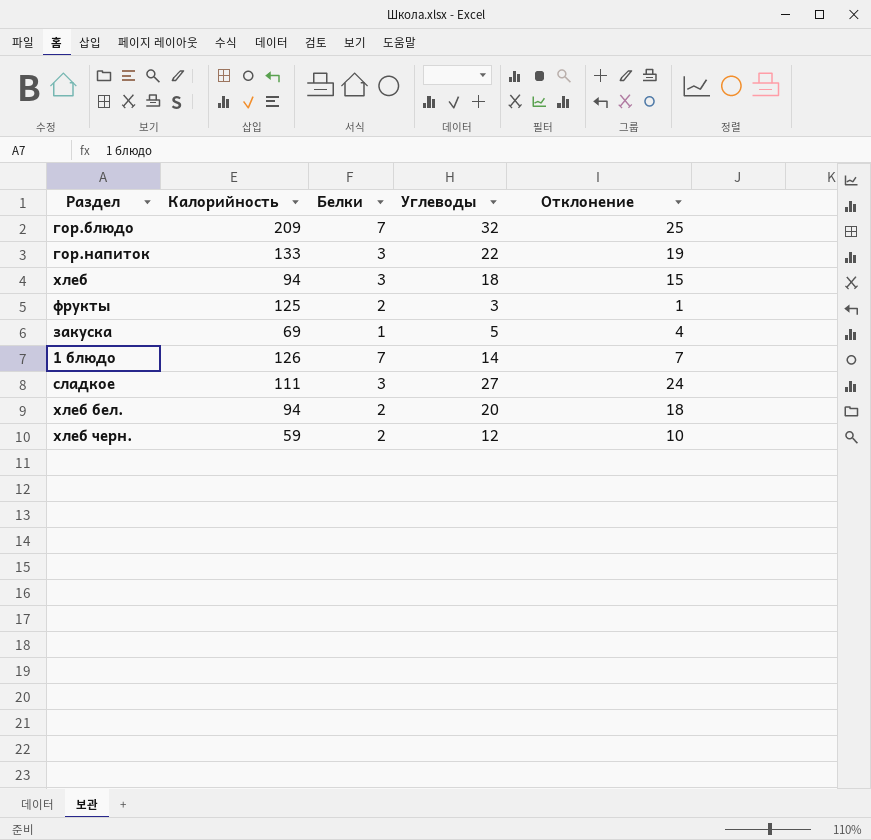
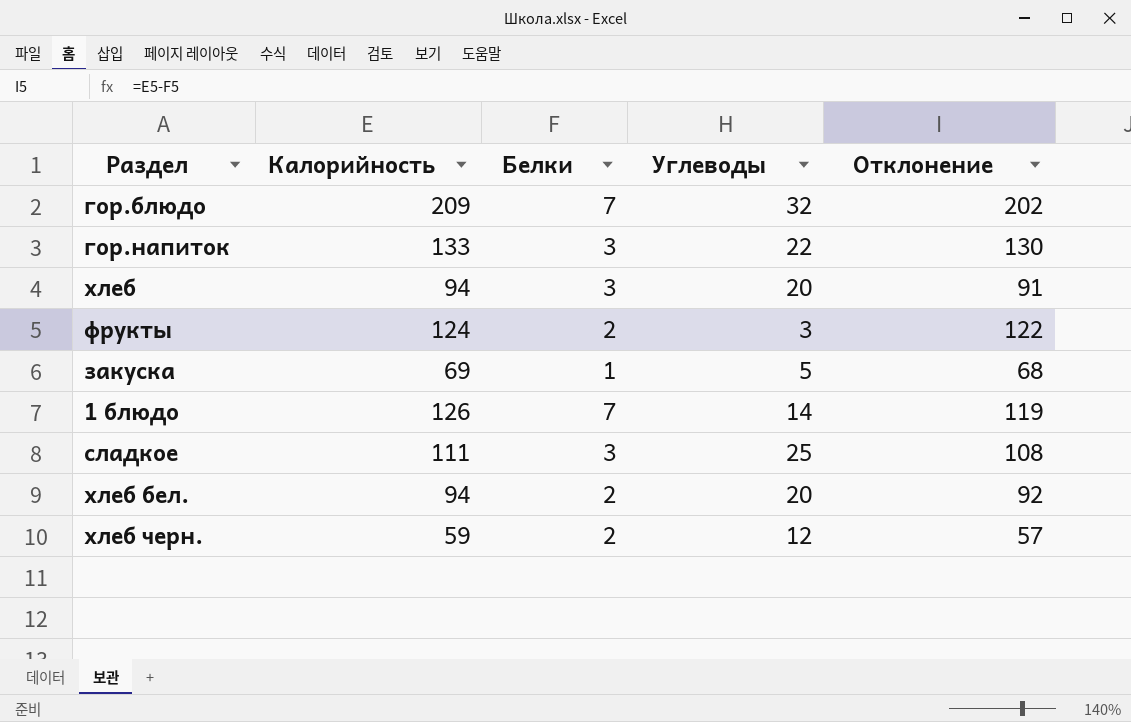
column Отклонение | formula: [Углеводы] - [Белки] -> [Калорийность] - [Белки]
хлеб | Углеводы: 18 -> 20
фрукты | Калорийность: 125 -> 124
сладкое | Углеводы: 27 -> 25

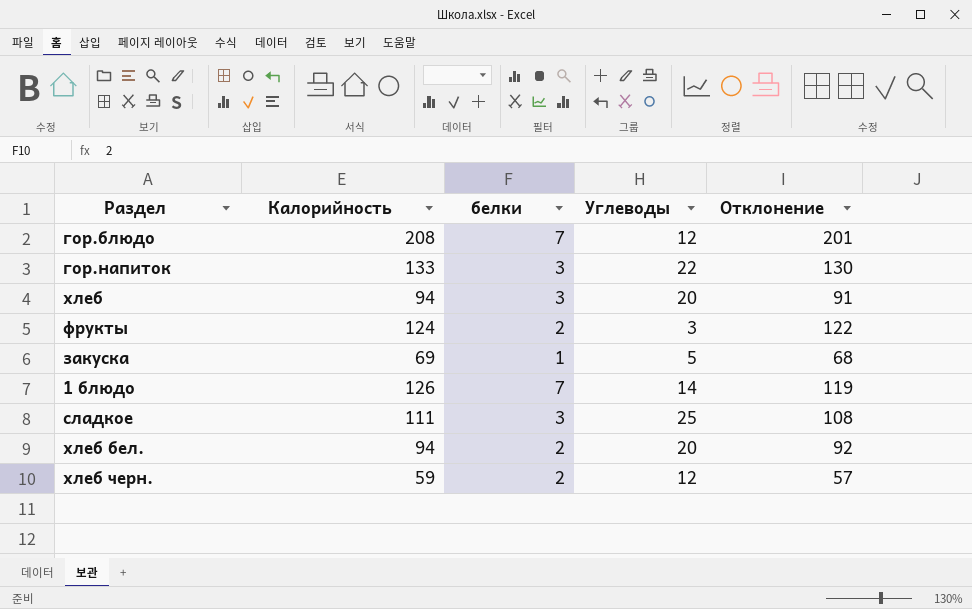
column name: Белки -> белки
гор.блюдо | Калорийность: 209 -> 208
гор.блюдо | Углеводы: 32 -> 12
гор.блюдо | Отклонение: 202 -> 201

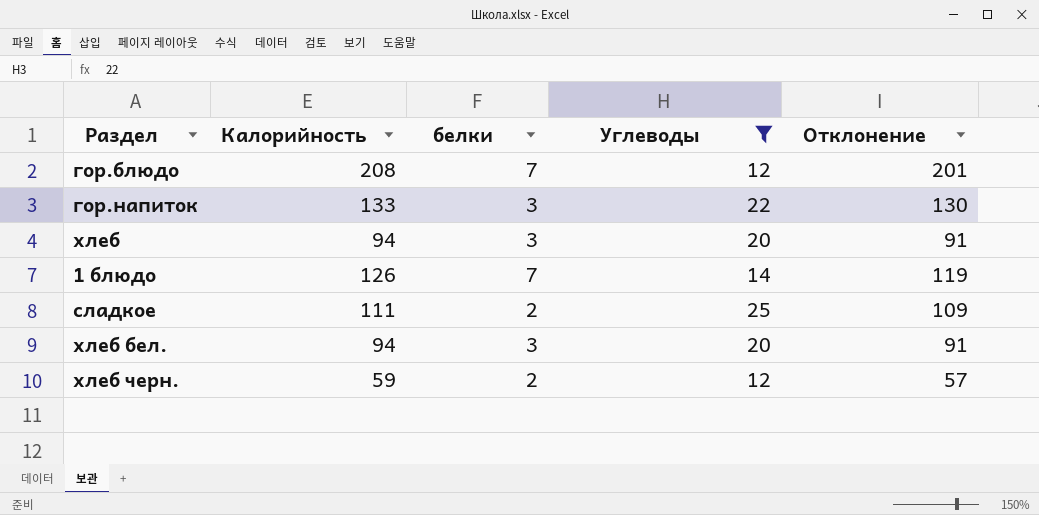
filter: none -> Углеводы >= 12
сладкое | белки: 3 -> 2
сладкое | Отклонение: 108 -> 109
хлеб бел. | белки: 2 -> 3
хлеб бел. | Отклонение: 92 -> 91

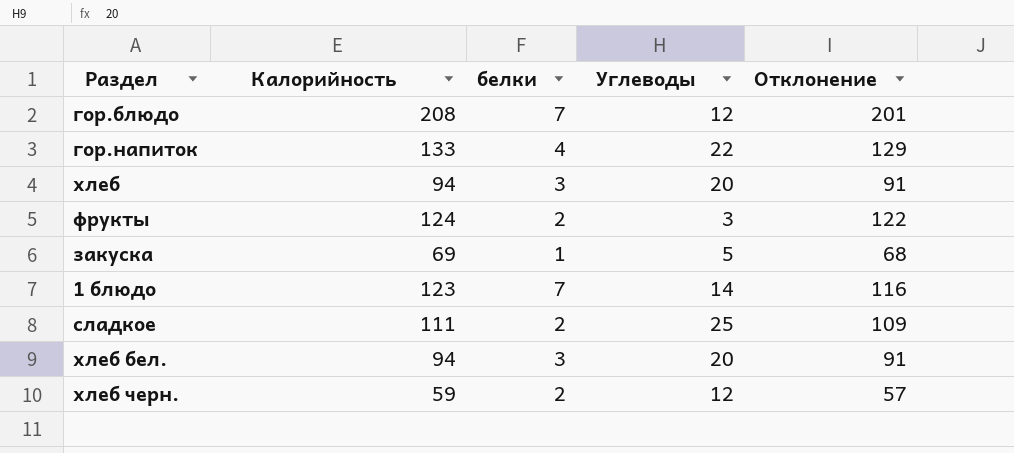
filter: Углеводы >= 12 -> none
гор.напиток | белки: 3 -> 4
гор.напиток | Отклонение: 130 -> 129
1 блюдо | Калорийность: 126 -> 123
1 блюдо | Отклонение: 119 -> 116

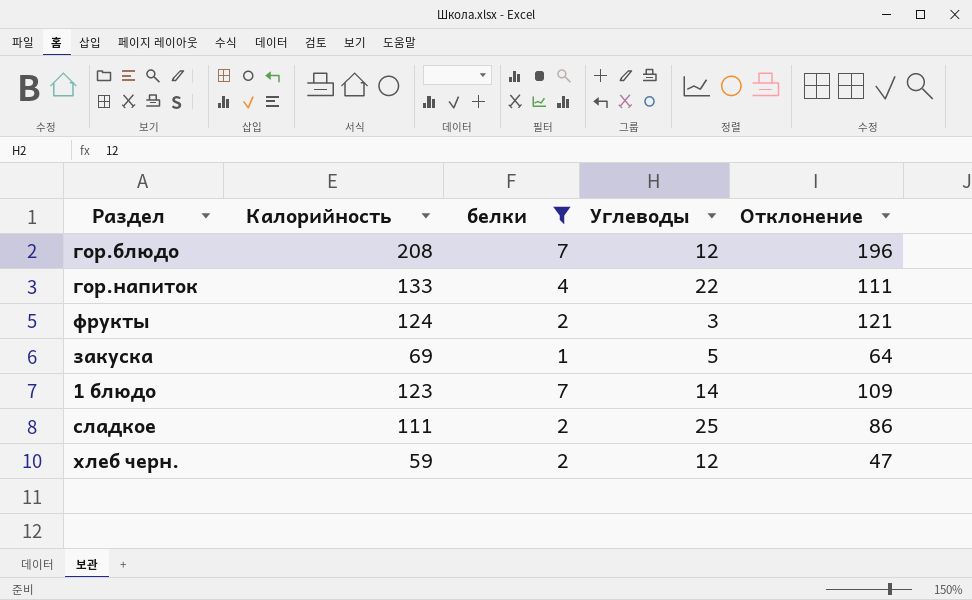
filter: none -> белки != 3
column Отклонение | formula: [Калорийность] - [белки] -> [Калорийность] - [Углеводы]

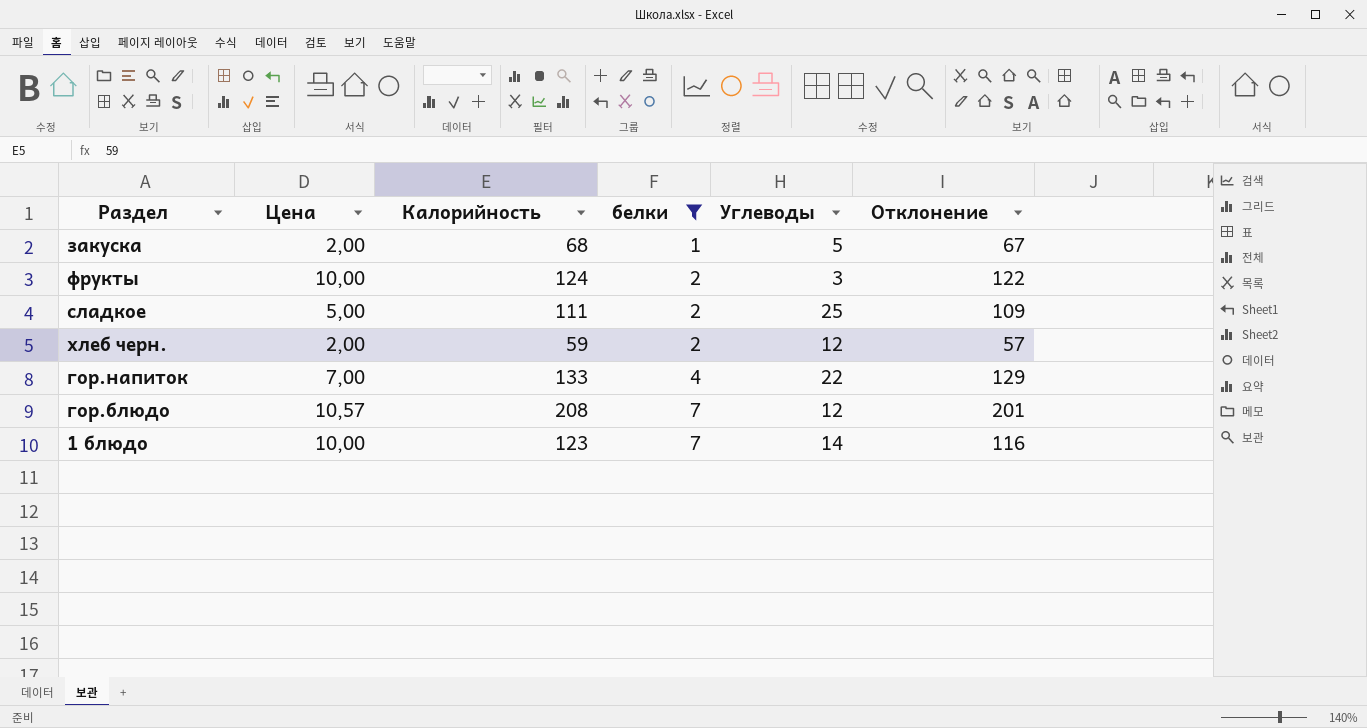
row order: none -> белки ascending
column Цена | position: none -> 2
column Отклонение | formula: [Калорийность] - [Углеводы] -> [Калорийность] - [белки]
закуска | Калорийность: 69 -> 68

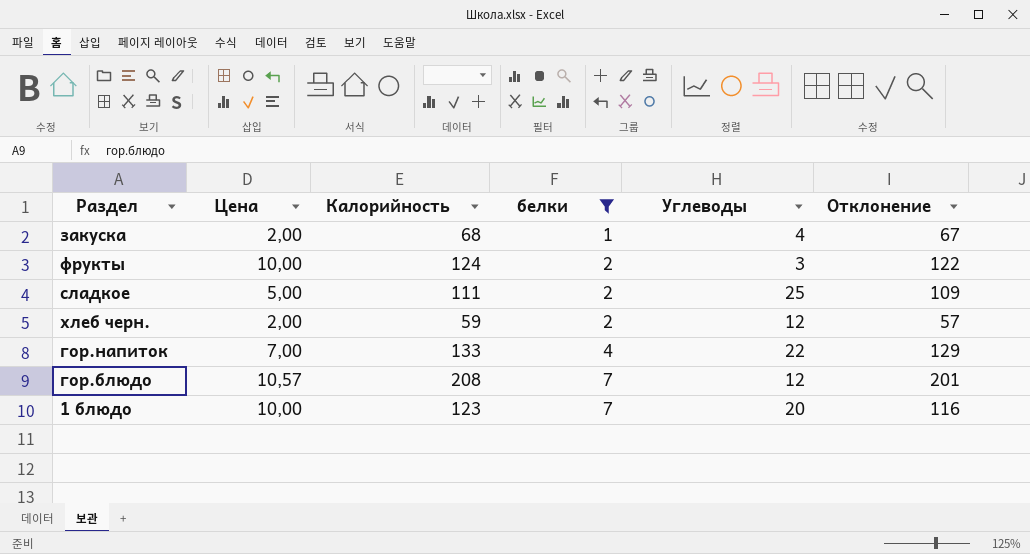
закуска | Углеводы: 5 -> 4
1 блюдо | Углеводы: 14 -> 20

